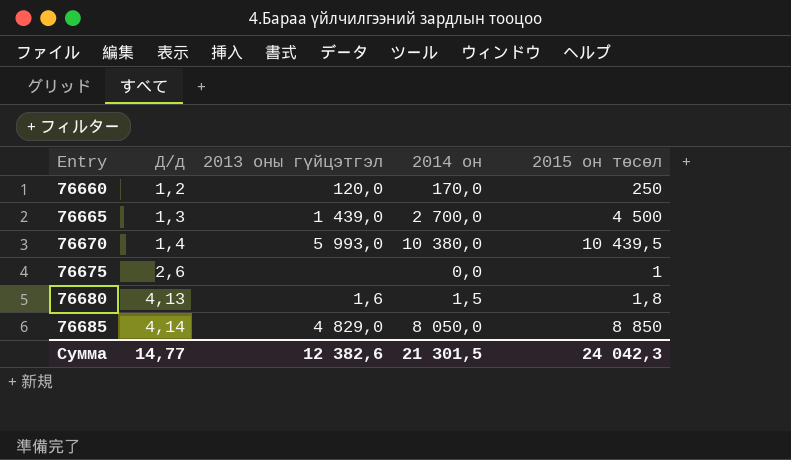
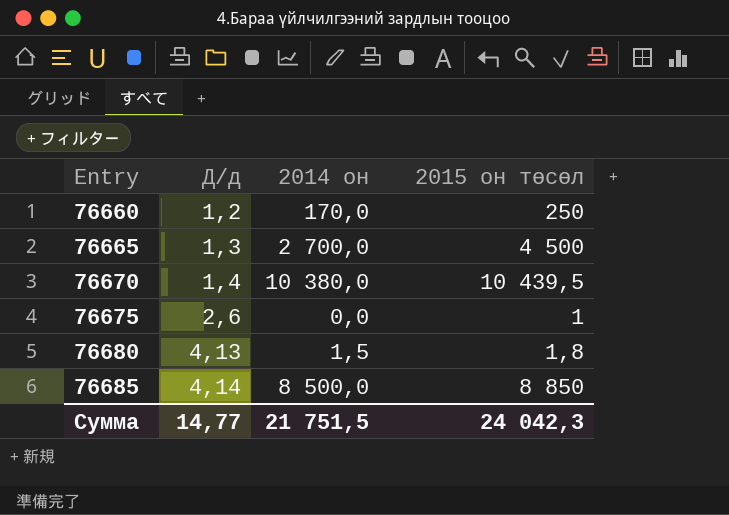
column 2013 оны гүйцэтгэл | position: 3 -> none
76685 | 2014 он: 8 050,0 -> 8 500,0
Сумма | 2014 он: 21 301,5 -> 21 751,5

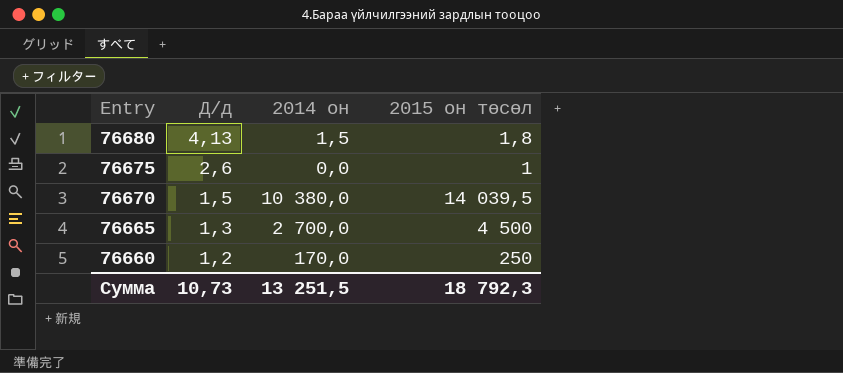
row order: Entry ascending -> Entry descending
row 76685: 4,14 | 8 500,0 | 8 850 -> none
76670 | Д/д: 1,4 -> 1,5
76670 | 2015 он төсөл: 10 439,5 -> 14 039,5
Сумма | Д/д: 14,77 -> 10,73
Сумма | 2014 он: 21 751,5 -> 13 251,5
Сумма | 2015 он төсөл: 24 042,3 -> 18 792,3

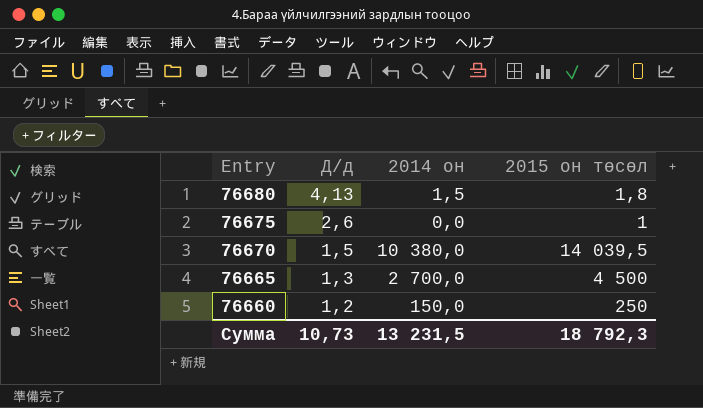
76660 | 2014 он: 170,0 -> 150,0
Сумма | 2014 он: 13 251,5 -> 13 231,5

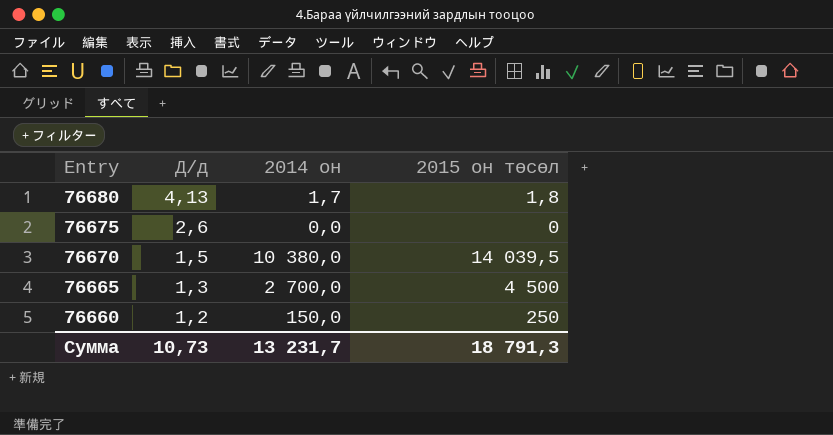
76680 | 2014 он: 1,5 -> 1,7
76675 | 2015 он төсөл: 1 -> 0
Сумма | 2014 он: 13 231,5 -> 13 231,7
Сумма | 2015 он төсөл: 18 792,3 -> 18 791,3

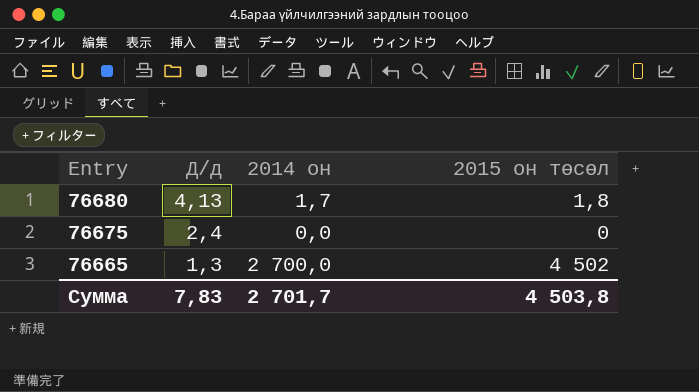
row 76670: 1,5 | 10 380,0 | 14 039,5 -> none
row 76660: 1,2 | 150,0 | 250 -> none
76675 | Д/д: 2,6 -> 2,4
76665 | 2015 он төсөл: 4 500 -> 4 502
Сумма | Д/д: 10,73 -> 7,83
Сумма | 2014 он: 13 231,7 -> 2 701,7
Сумма | 2015 он төсөл: 18 791,3 -> 4 503,8

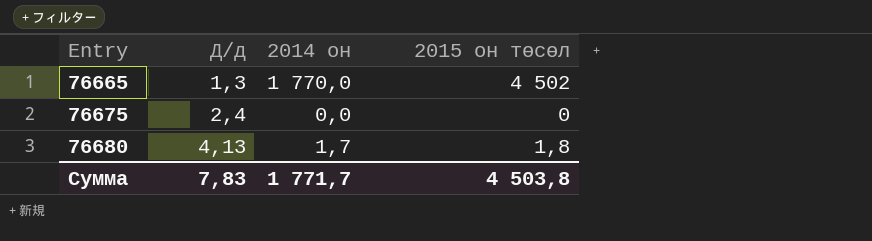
row order: Entry descending -> Entry ascending
76665 | 2014 он: 2 700,0 -> 1 770,0
Сумма | 2014 он: 2 701,7 -> 1 771,7

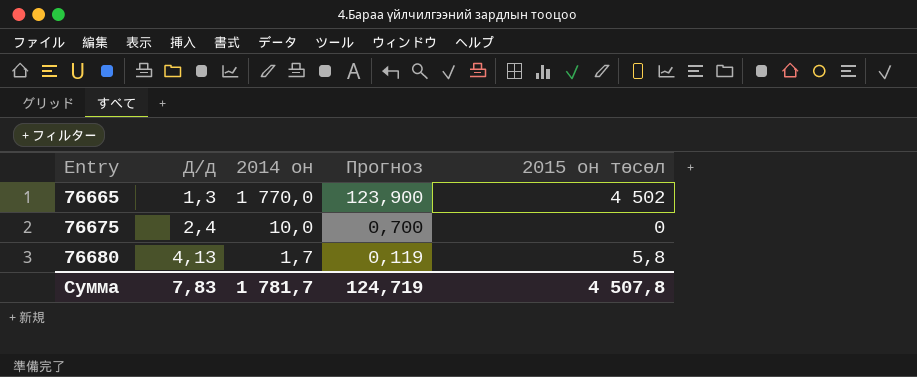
column Прогноз | formula: none -> [2014 он] * 0,07
76675 | 2014 он: 0,0 -> 10,0
76680 | 2015 он төсөл: 1,8 -> 5,8
Сумма | 2014 он: 1 771,7 -> 1 781,7
Сумма | 2015 он төсөл: 4 503,8 -> 4 507,8

